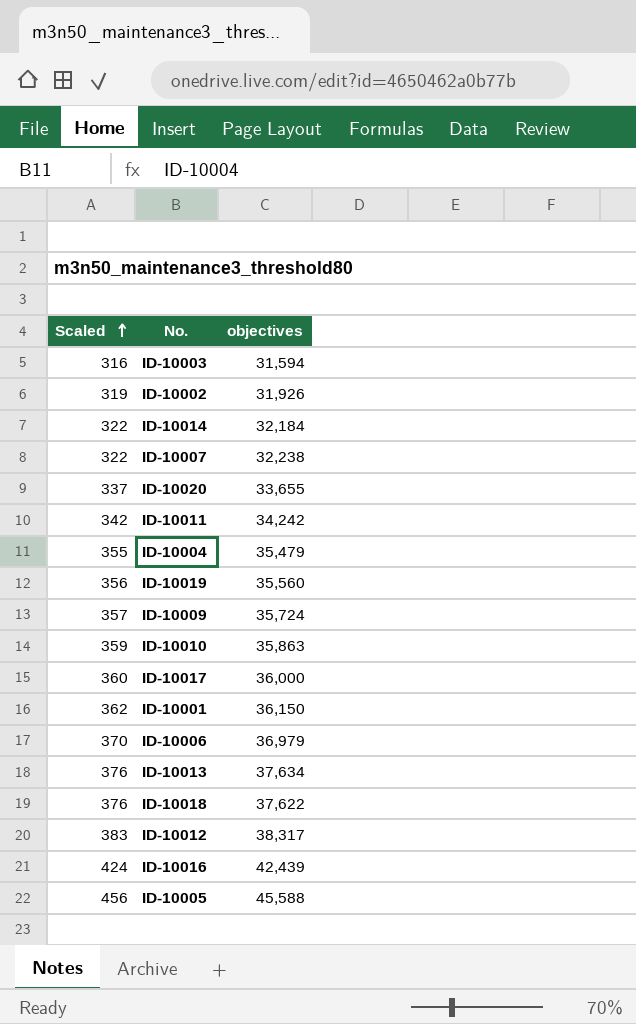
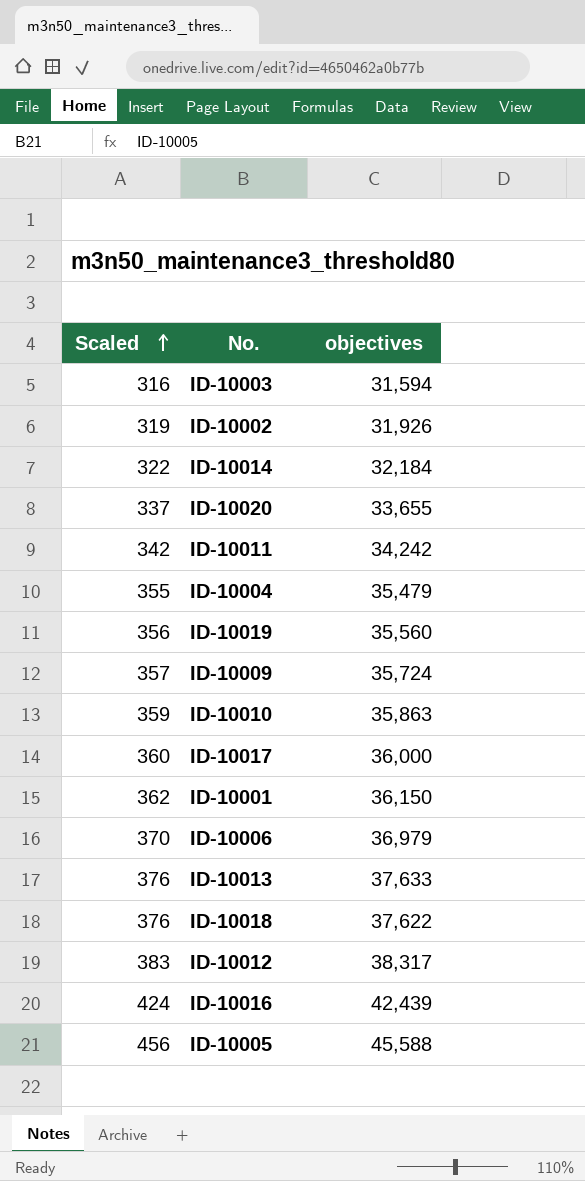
row ID-10007: 322 | 32,238 -> none
ID-10013 | objectives: 37,634 -> 37,633

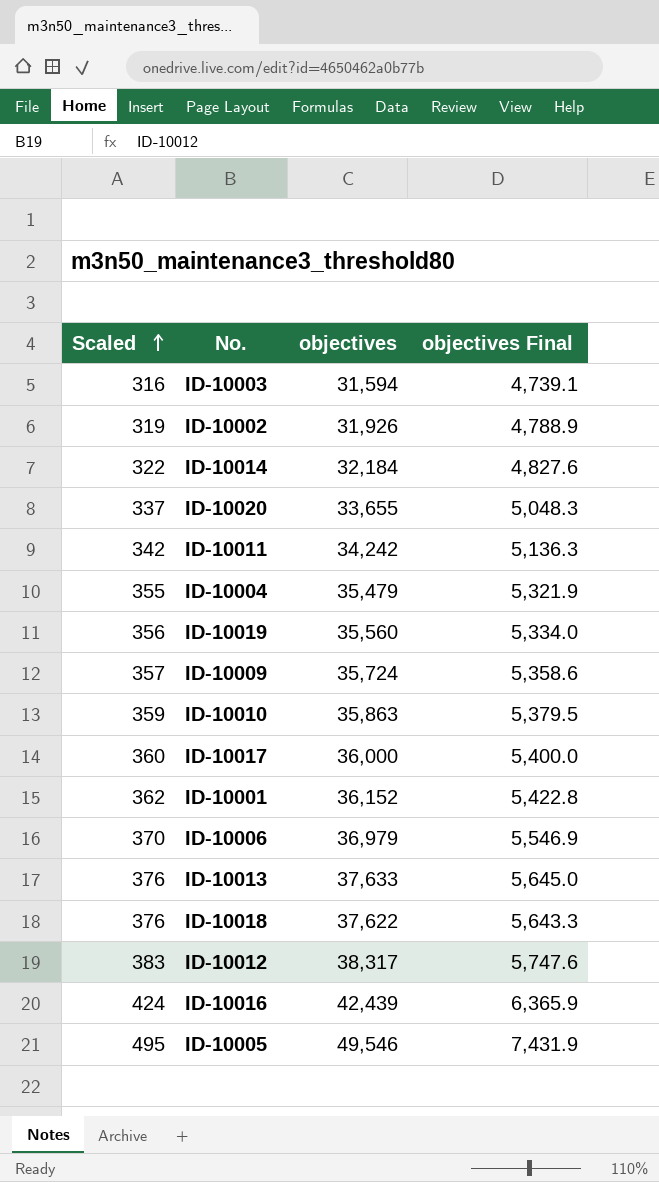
column objectives Final | formula: none -> [objectives] * 0.15
ID-10001 | objectives: 36,150 -> 36,152
ID-10005 | Scaled: 456 -> 495
ID-10005 | objectives: 45,588 -> 49,546

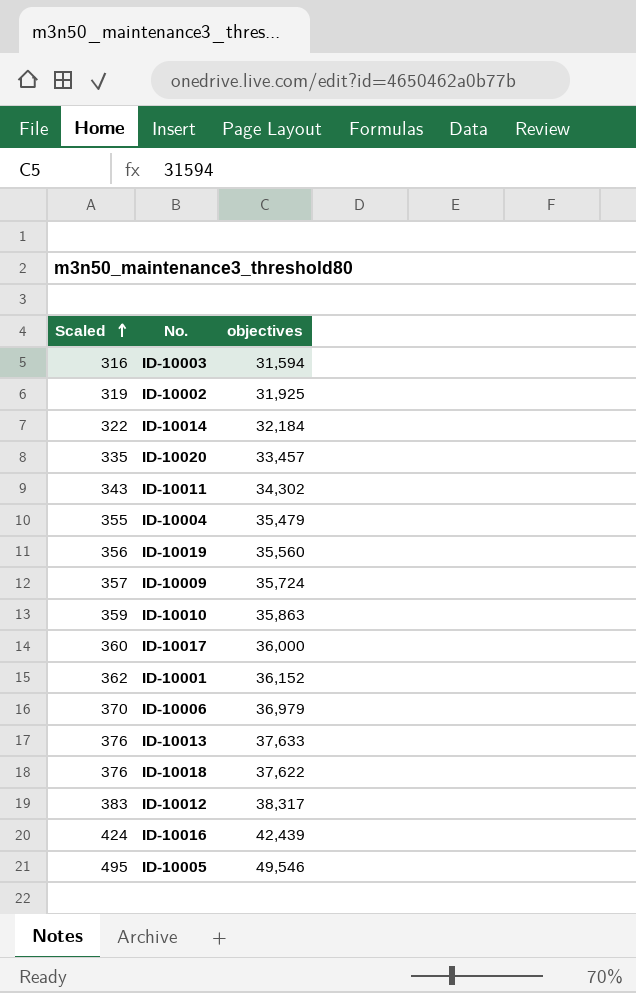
column objectives Final | formula: [objectives] * 0.15 -> none
ID-10002 | objectives: 31,926 -> 31,925
ID-10020 | Scaled: 337 -> 335
ID-10020 | objectives: 33,655 -> 33,457
ID-10011 | Scaled: 342 -> 343
ID-10011 | objectives: 34,242 -> 34,302

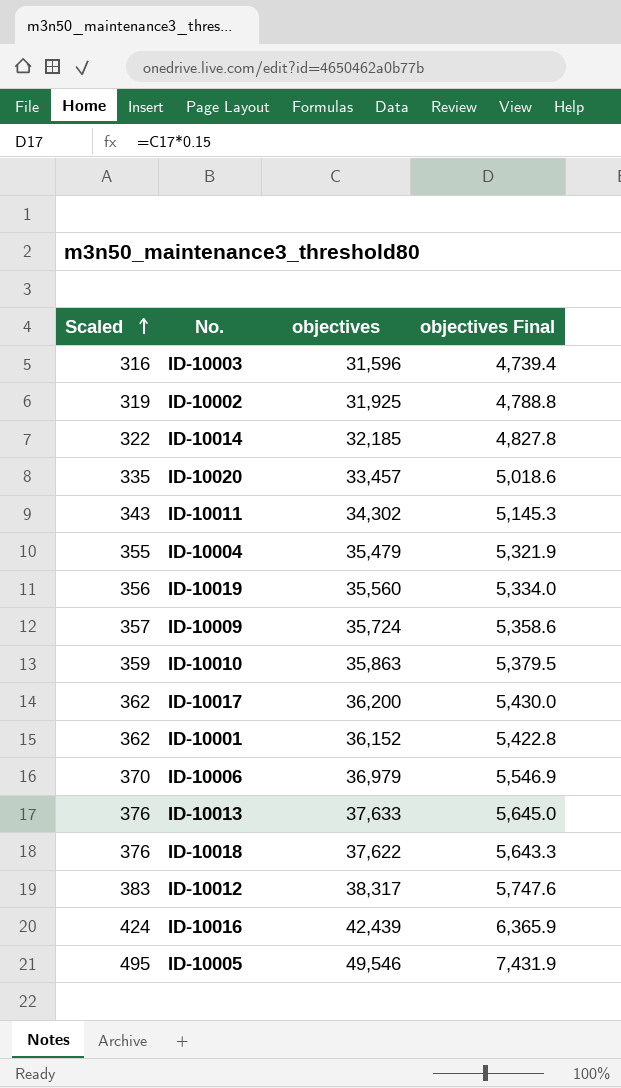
column objectives Final | formula: none -> [objectives] * 0.15
ID-10003 | objectives: 31,594 -> 31,596
ID-10014 | objectives: 32,184 -> 32,185
ID-10017 | Scaled: 360 -> 362
ID-10017 | objectives: 36,000 -> 36,200

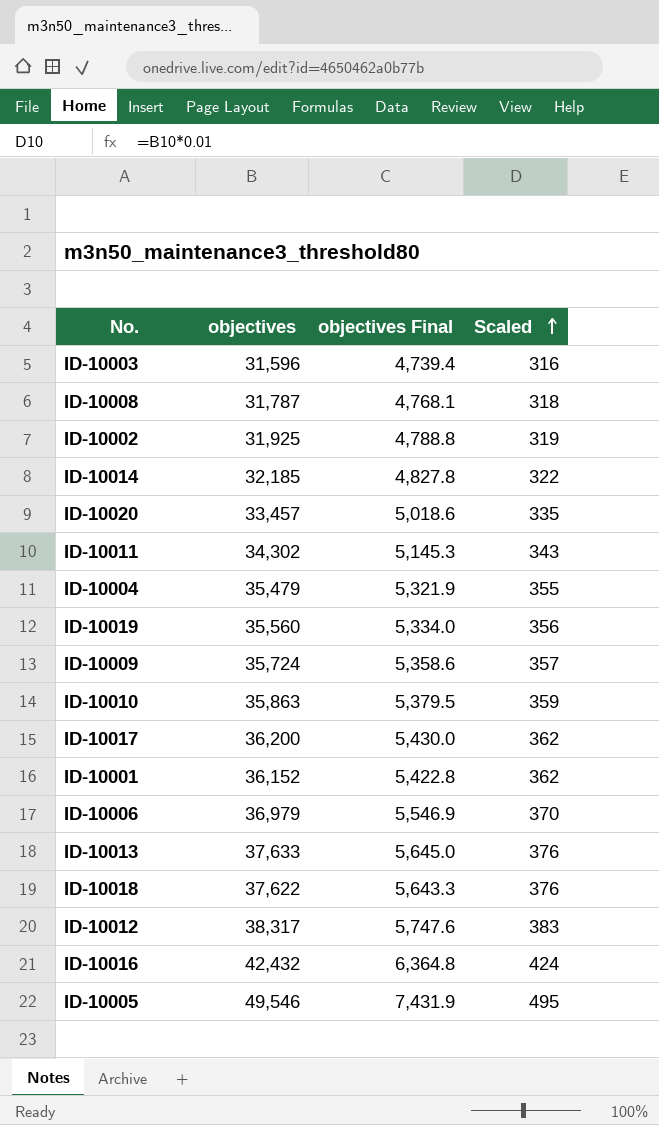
column Scaled | position: 1 -> 4
row ID-10008: none -> 31,787 | 4,768.1 | 318
ID-10016 | objectives: 42,439 -> 42,432
ID-10016 | objectives Final: 6,365.9 -> 6,364.8

